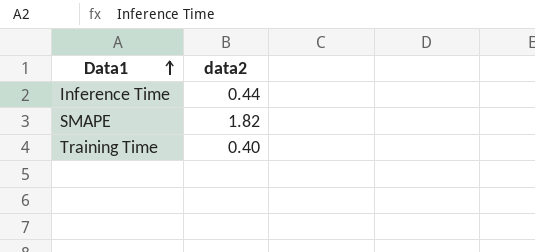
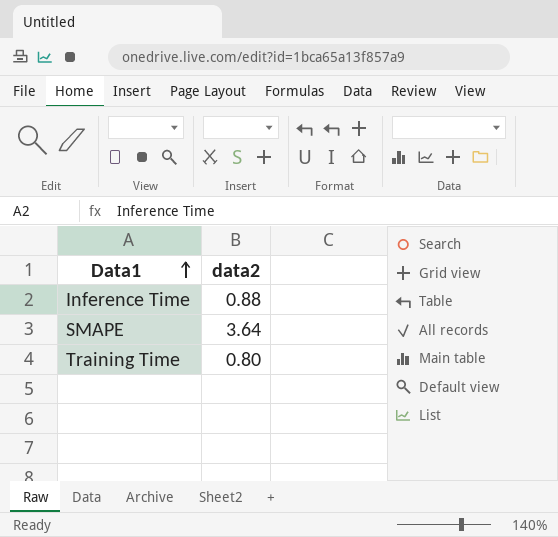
Inference Time | data2: 0.44 -> 0.88
SMAPE | data2: 1.82 -> 3.64
Training Time | data2: 0.40 -> 0.80

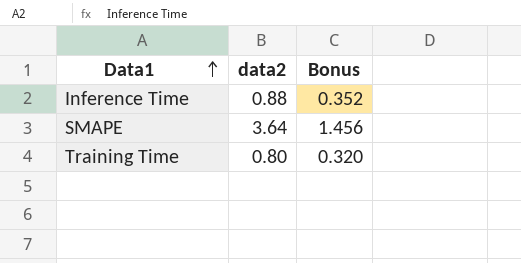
column Bonus | formula: none -> [data2] * 0.4

